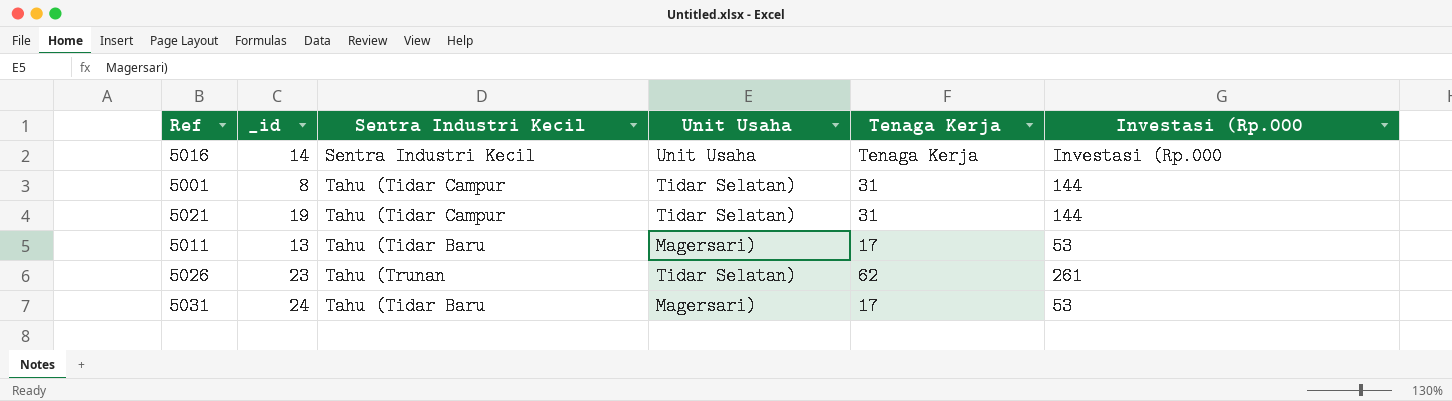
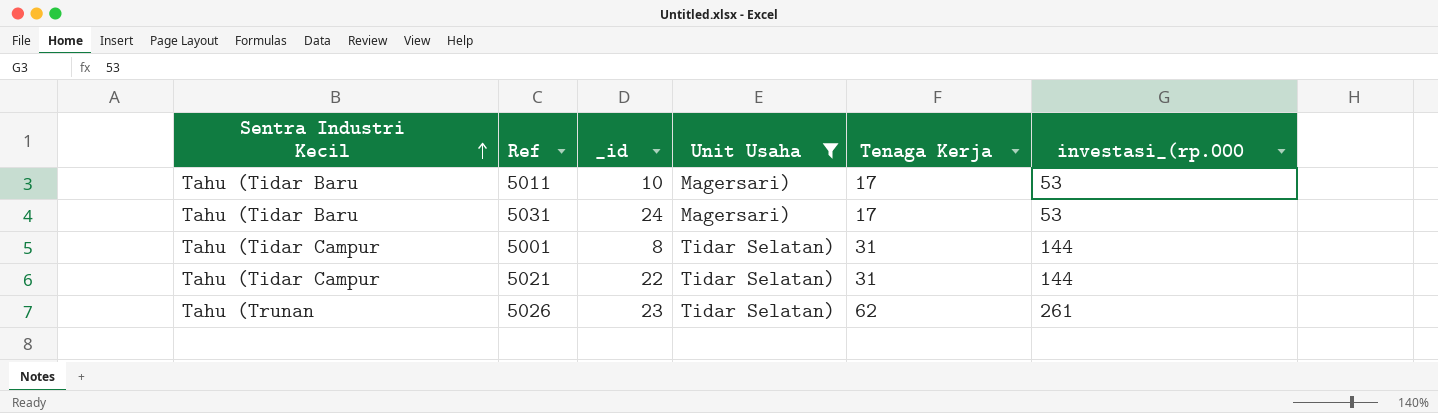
filter: none -> Unit Usaha != Unit Usaha
row order: none -> Sentra Industri Kecil ascending
column Sentra Industri Kecil | position: 3 -> 1
column name: Investasi (Rp.000 -> investasi_(rp.000
5011 | _id: 13 -> 10
5021 | _id: 19 -> 22

